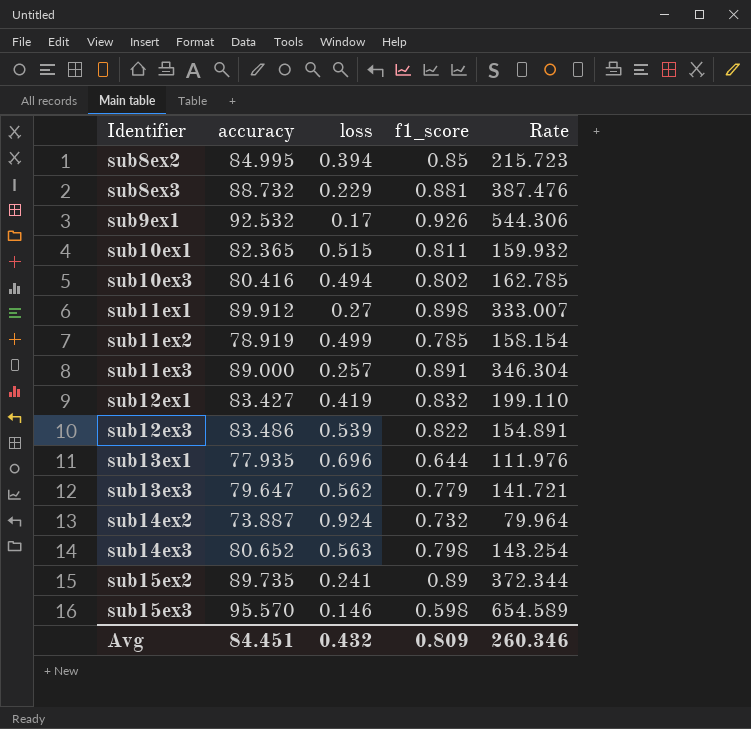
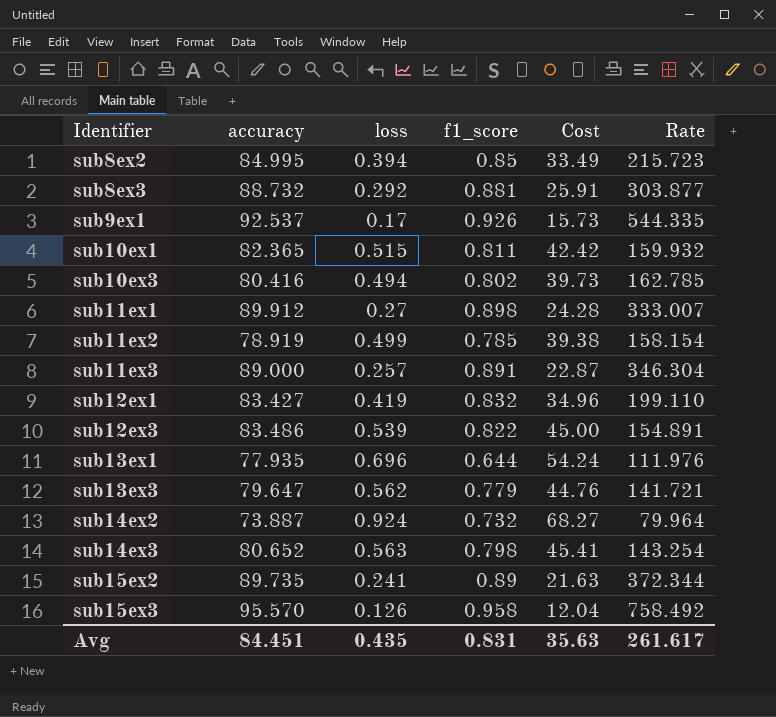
column Cost | formula: none -> [accuracy] * [loss]
sub8ex3 | loss: 0.229 -> 0.292
sub8ex3 | Rate: 387.476 -> 303.877
sub9ex1 | accuracy: 92.532 -> 92.537
sub9ex1 | Rate: 544.306 -> 544.335
sub15ex3 | loss: 0.146 -> 0.126
sub15ex3 | f1_score: 0.598 -> 0.958
sub15ex3 | Rate: 654.589 -> 758.492
Avg | loss: 0.432 -> 0.435
Avg | f1_score: 0.809 -> 0.831
Avg | Rate: 260.346 -> 261.617

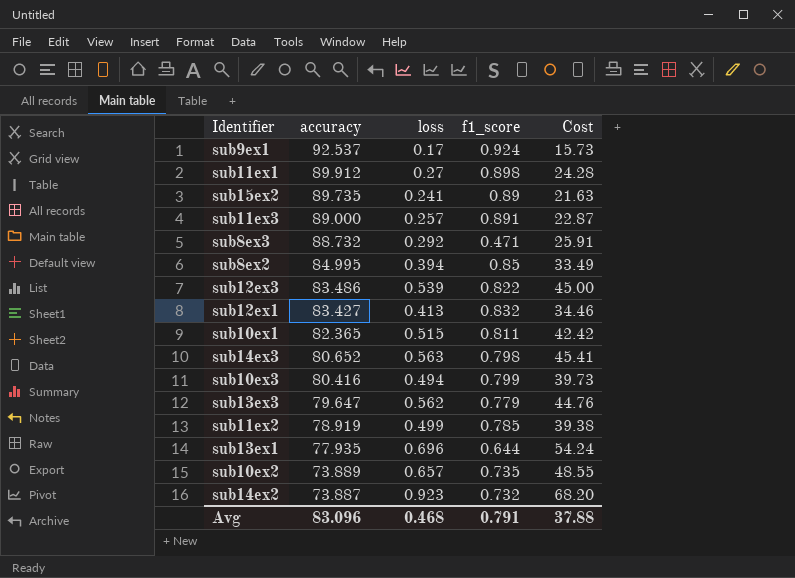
row order: Identifier ascending -> accuracy descending
column Rate | formula: [accuracy] / [loss] -> none
row sub15ex3: 95.570 | 0.126 | 0.958 | 12.04 | 758.492 -> none
sub9ex1 | f1_score: 0.926 -> 0.924
sub8ex3 | f1_score: 0.881 -> 0.471
sub12ex1 | loss: 0.419 -> 0.413
sub12ex1 | Cost: 34.96 -> 34.46
sub10ex3 | f1_score: 0.802 -> 0.799
row sub10ex2: none -> 73.889 | 0.657 | 0.735 | 48.55
sub14ex2 | loss: 0.924 -> 0.923
sub14ex2 | Cost: 68.27 -> 68.20
Avg | accuracy: 84.451 -> 83.096
Avg | loss: 0.435 -> 0.468
Avg | f1_score: 0.831 -> 0.791
Avg | Cost: 35.63 -> 37.88

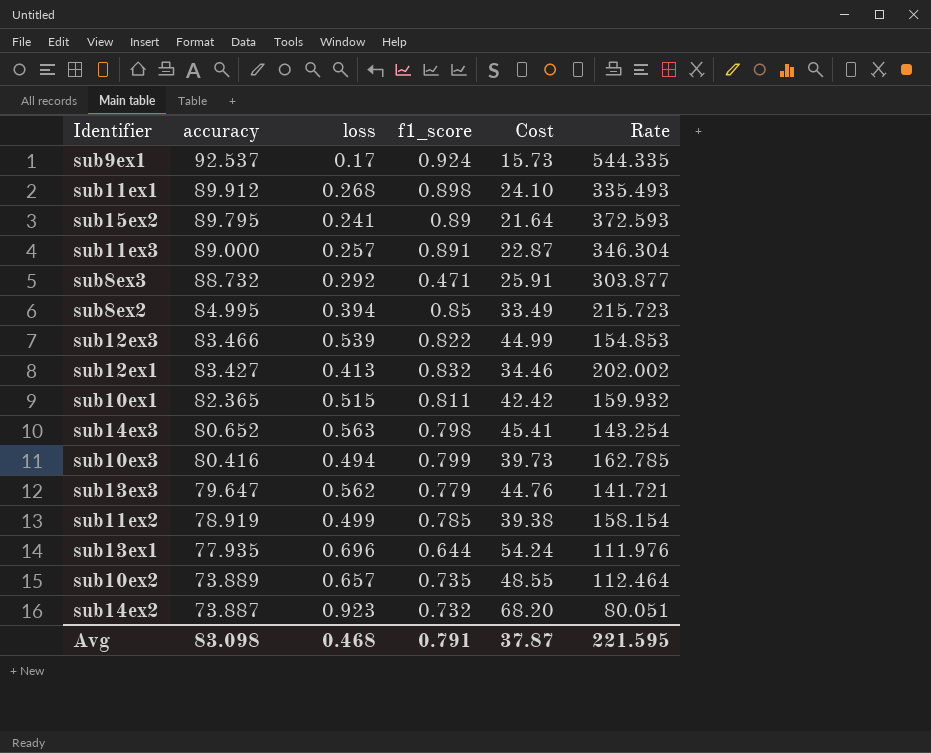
column Rate | formula: none -> [accuracy] / [loss]
sub11ex1 | loss: 0.27 -> 0.268
sub11ex1 | Cost: 24.28 -> 24.10
sub15ex2 | accuracy: 89.735 -> 89.795
sub15ex2 | Cost: 21.63 -> 21.64
sub12ex3 | accuracy: 83.486 -> 83.466
sub12ex3 | Cost: 45.00 -> 44.99
Avg | accuracy: 83.096 -> 83.098
Avg | Cost: 37.88 -> 37.87

